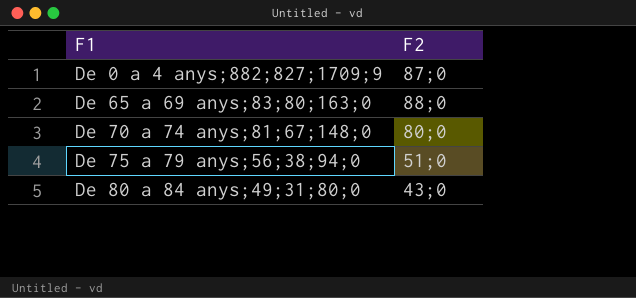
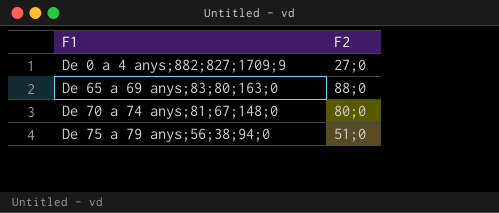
row De 80 a 84 anys;49;31;80;0: 43;0 -> none
De 0 a 4 anys;882;827;1709;9 | F2: 87;0 -> 27;0

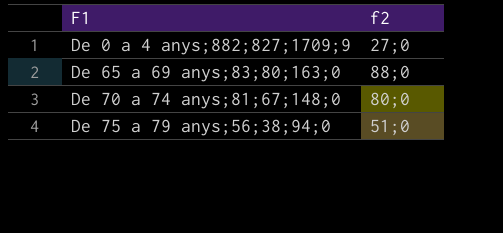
column name: F2 -> f2

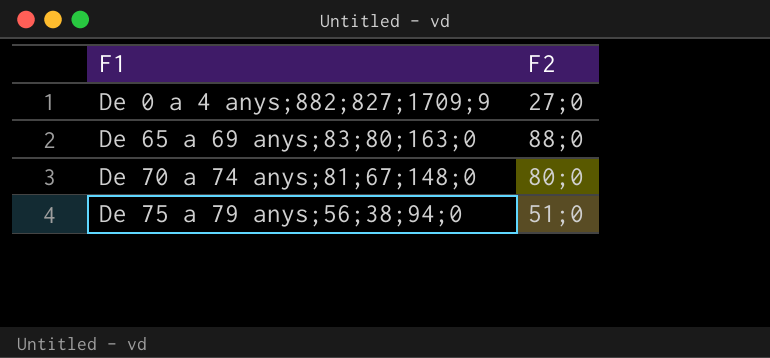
column name: f2 -> F2

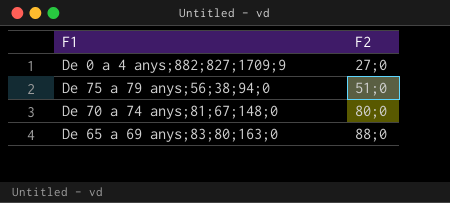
row order: F1 ascending -> F2 ascending

